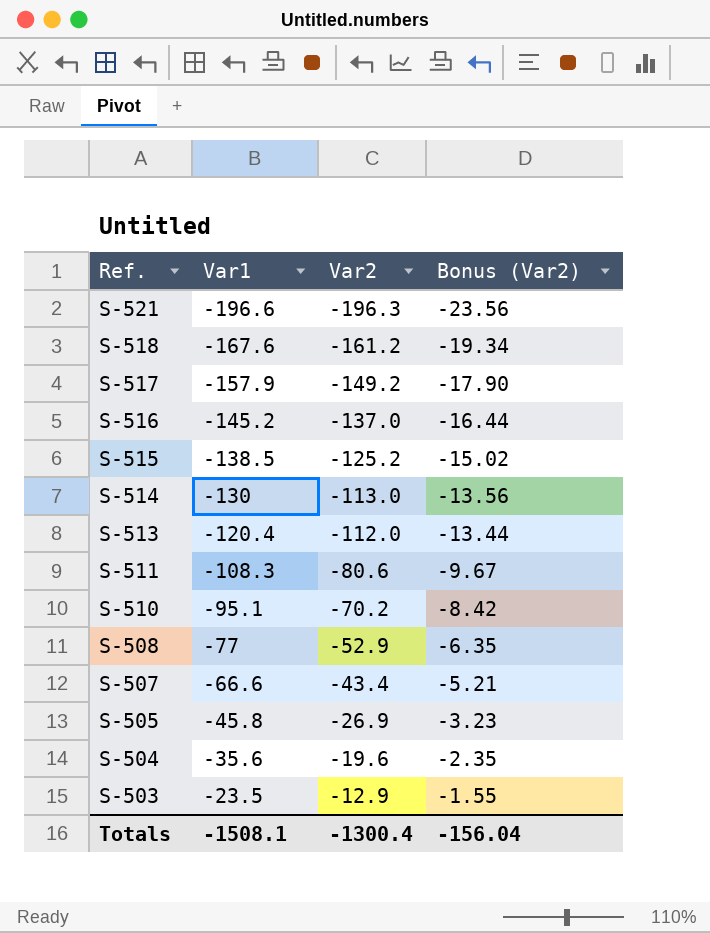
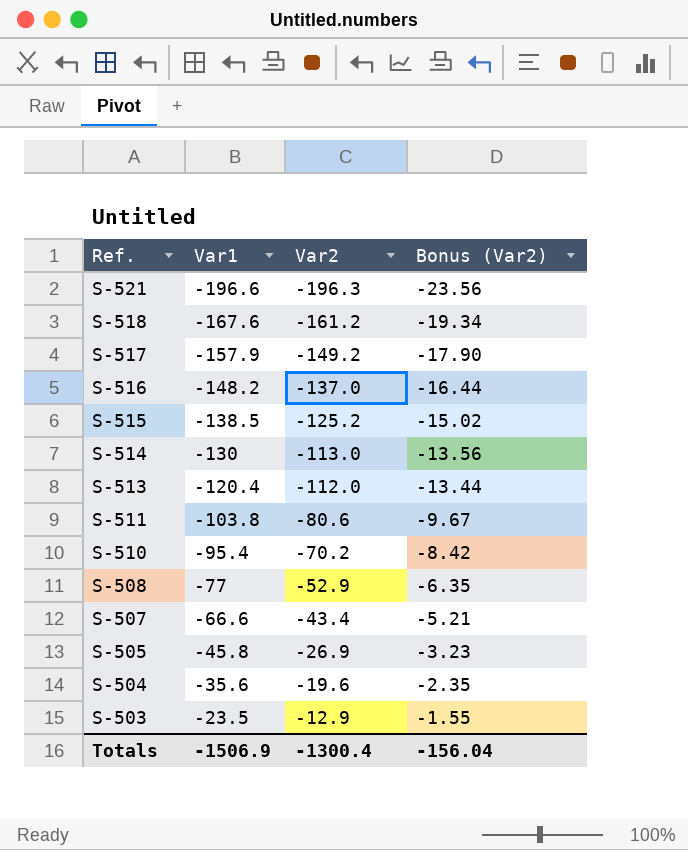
S-516 | Var1: -145.2 -> -148.2
S-511 | Var1: -108.3 -> -103.8
S-510 | Var1: -95.1 -> -95.4
Totals | Var1: -1508.1 -> -1506.9

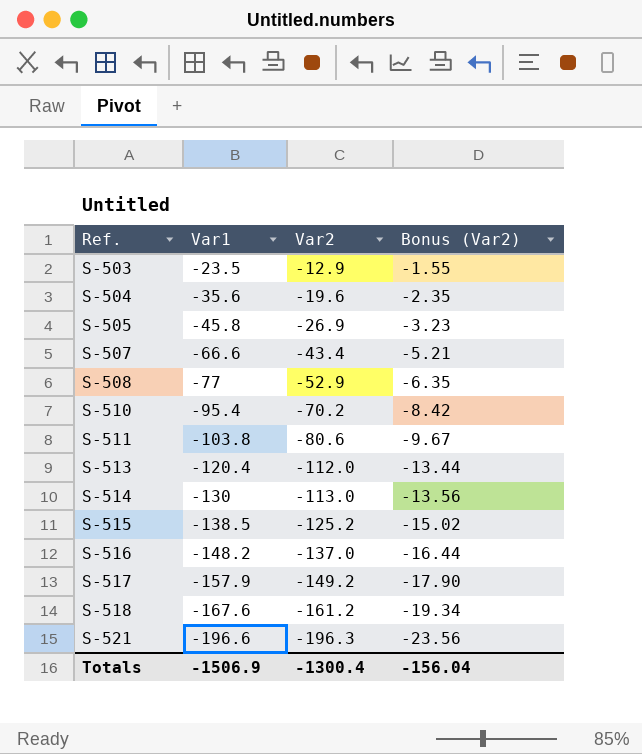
row order: Ref. descending -> Ref. ascending

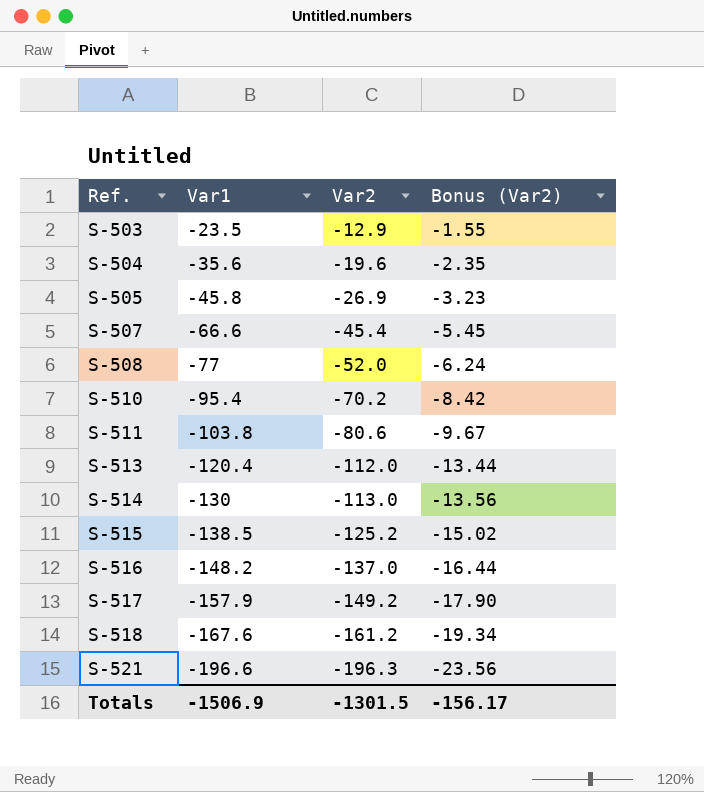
S-507 | Var2: -43.4 -> -45.4
S-507 | Bonus (Var2): -5.21 -> -5.45
S-508 | Var2: -52.9 -> -52.0
S-508 | Bonus (Var2): -6.35 -> -6.24
Totals | Var2: -1300.4 -> -1301.5
Totals | Bonus (Var2): -156.04 -> -156.17

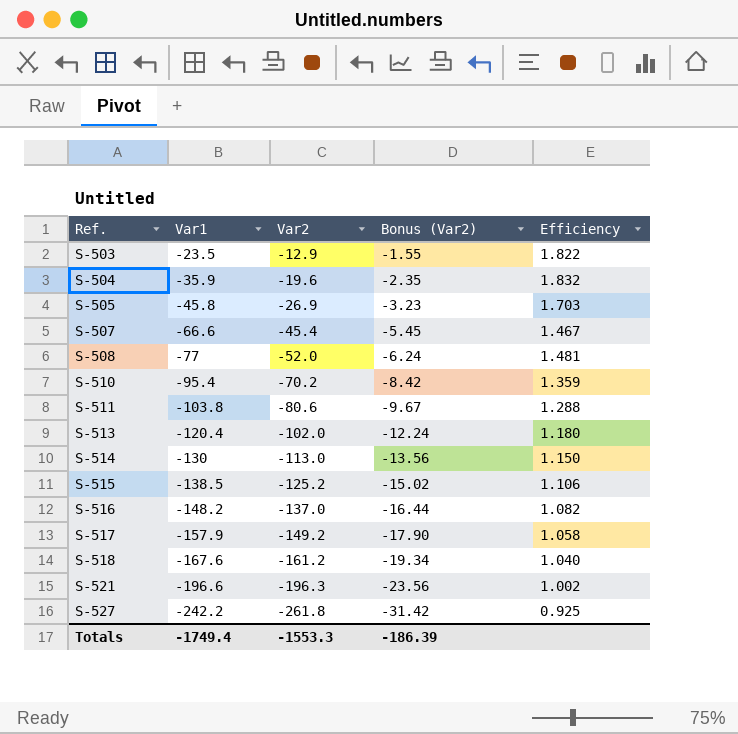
column Efficiency | formula: none -> [Var1] / [Var2]
S-504 | Var1: -35.6 -> -35.9
S-513 | Var2: -112.0 -> -102.0
S-513 | Bonus (Var2): -13.44 -> -12.24
row S-527: none -> -242.2 | -261.8 | -31.42 | 0.925
Totals | Var1: -1506.9 -> -1749.4
Totals | Var2: -1301.5 -> -1553.3
Totals | Bonus (Var2): -156.17 -> -186.39

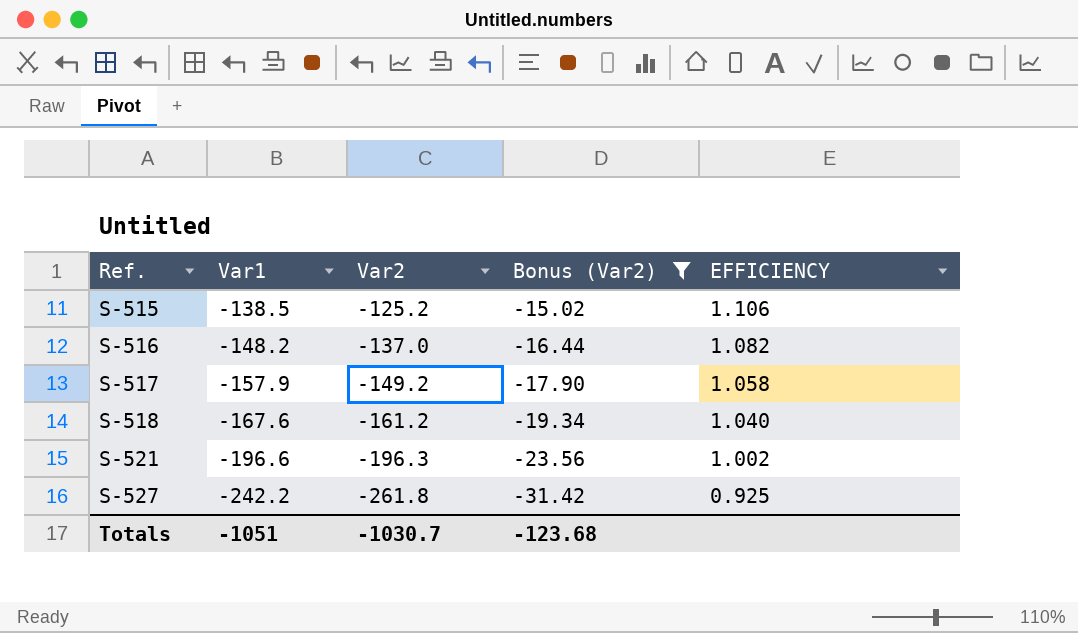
filter: none -> Bonus (Var2) <= -15.02
column name: Efficiency -> EFFICIENCY
Totals | Var1: -1749.4 -> -1051
Totals | Var2: -1553.3 -> -1030.7
Totals | Bonus (Var2): -186.39 -> -123.68

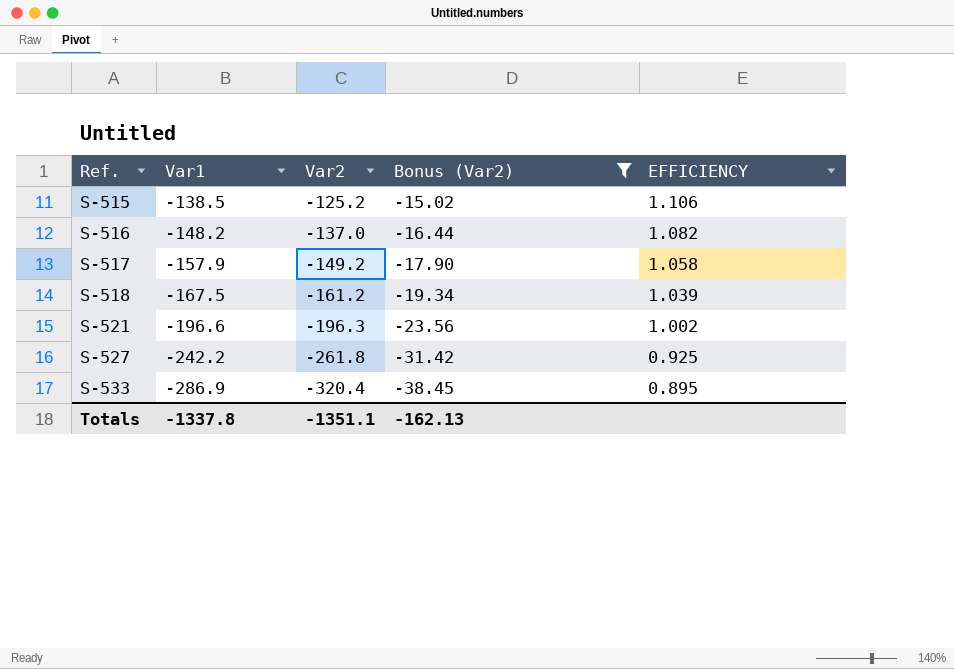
S-518 | Var1: -167.6 -> -167.5
S-518 | EFFICIENCY: 1.040 -> 1.039
row S-533: none -> -286.9 | -320.4 | -38.45 | 0.895
Totals | Var1: -1051 -> -1337.8
Totals | Var2: -1030.7 -> -1351.1
Totals | Bonus (Var2): -123.68 -> -162.13

